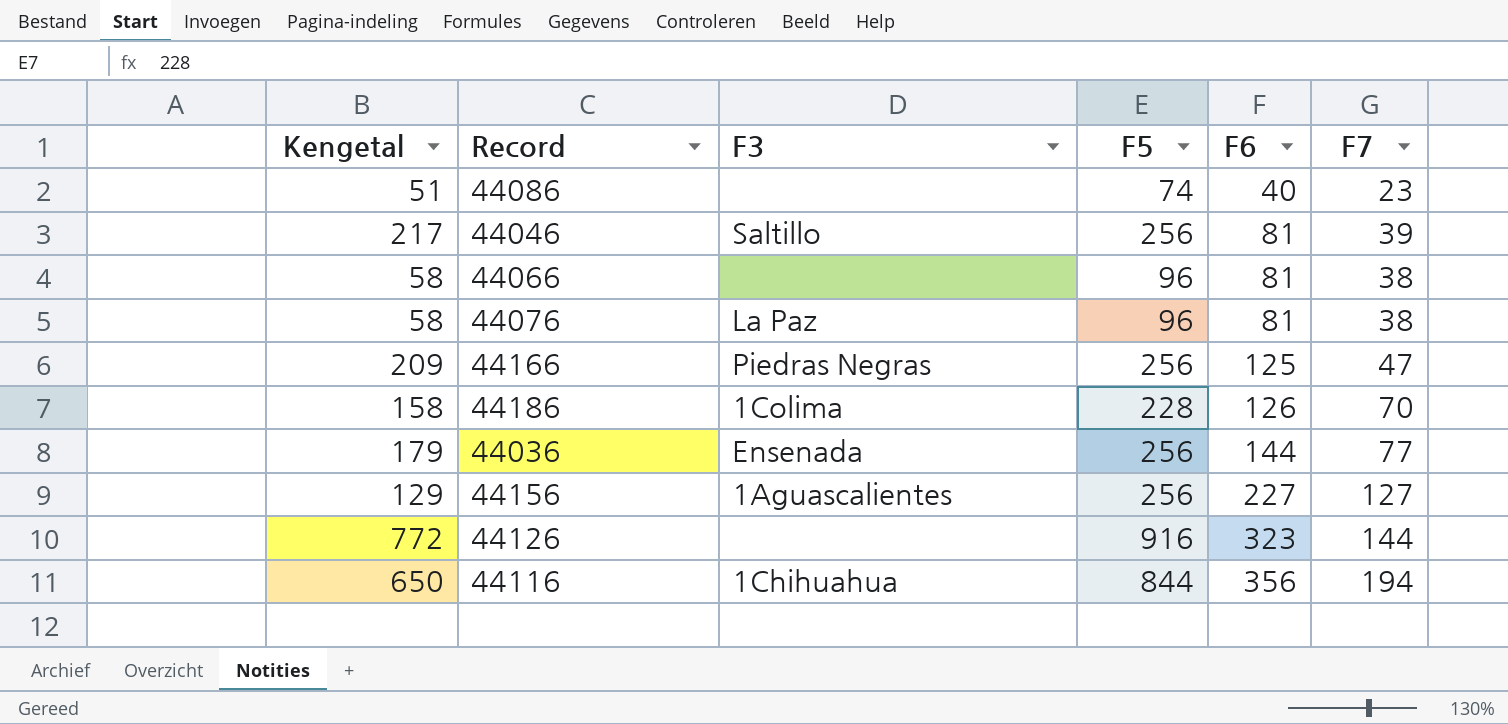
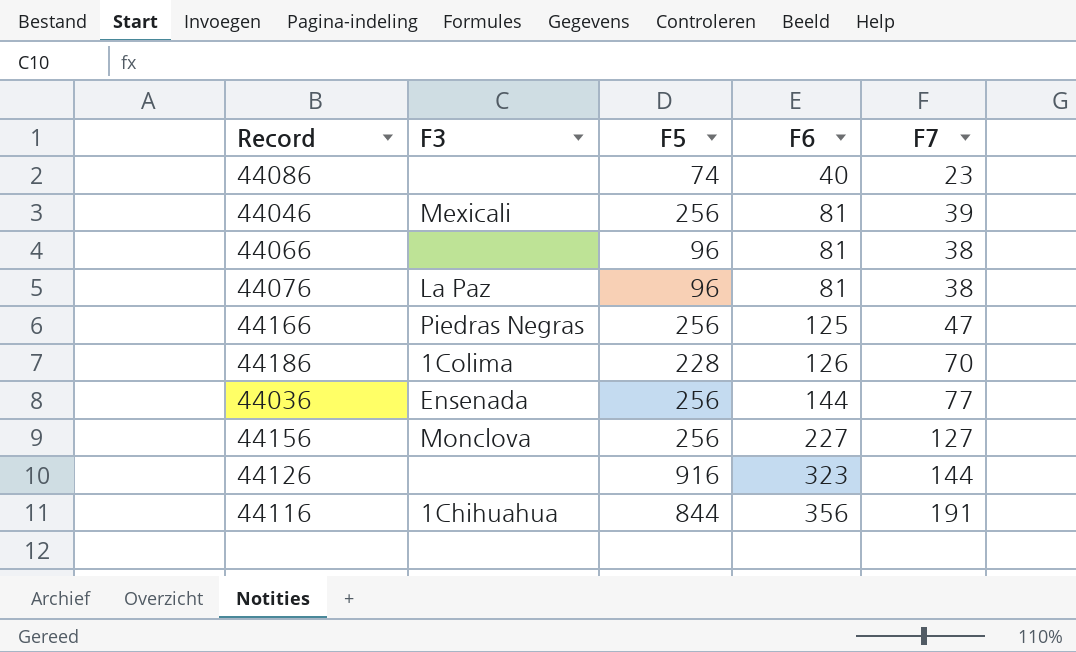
column Kengetal | formula: [F5] - [F7] -> none
44046 | F3: Saltillo -> Mexicali
44156 | F3: 1Aguascalientes -> Monclova
44116 | F7: 194 -> 191

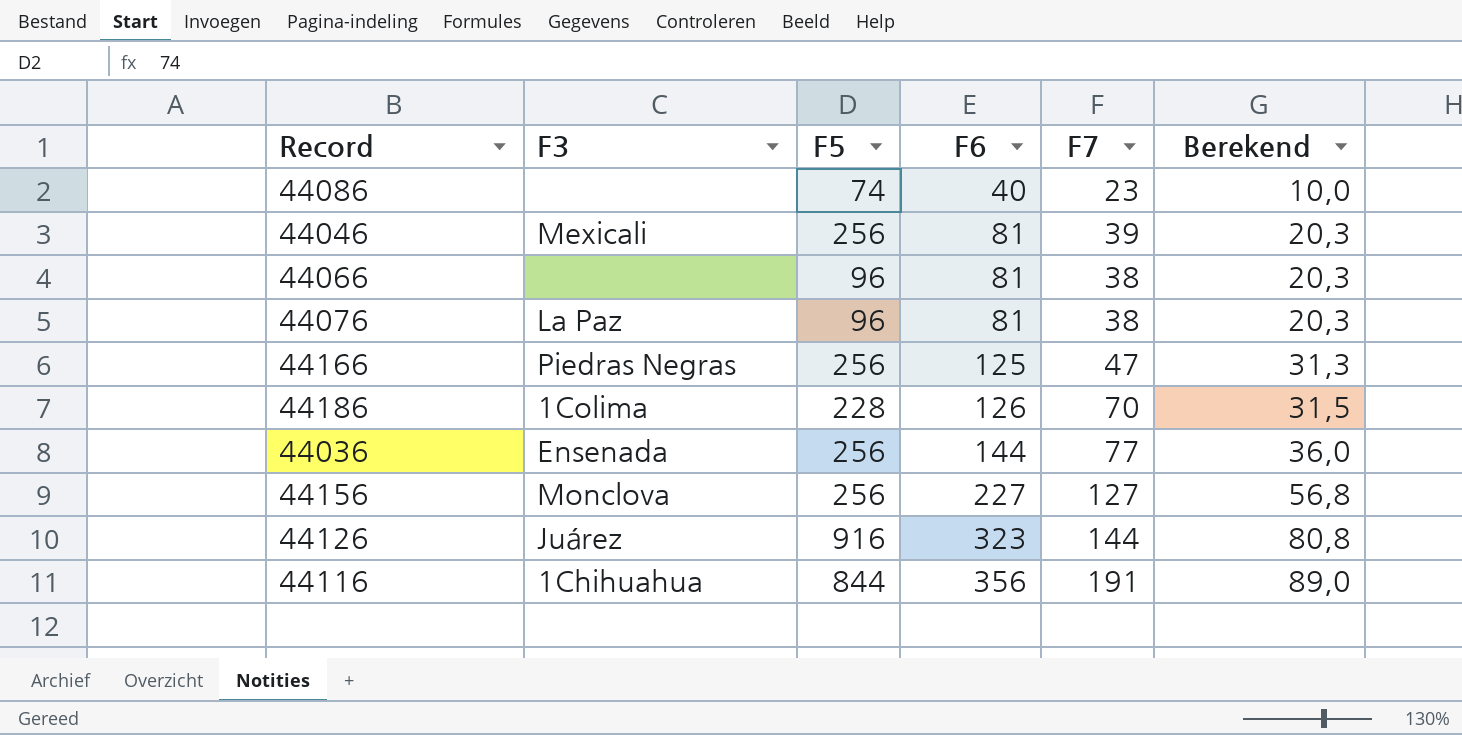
column Berekend | formula: none -> [F6] * 0,25
44126 | F3: none -> Juárez

